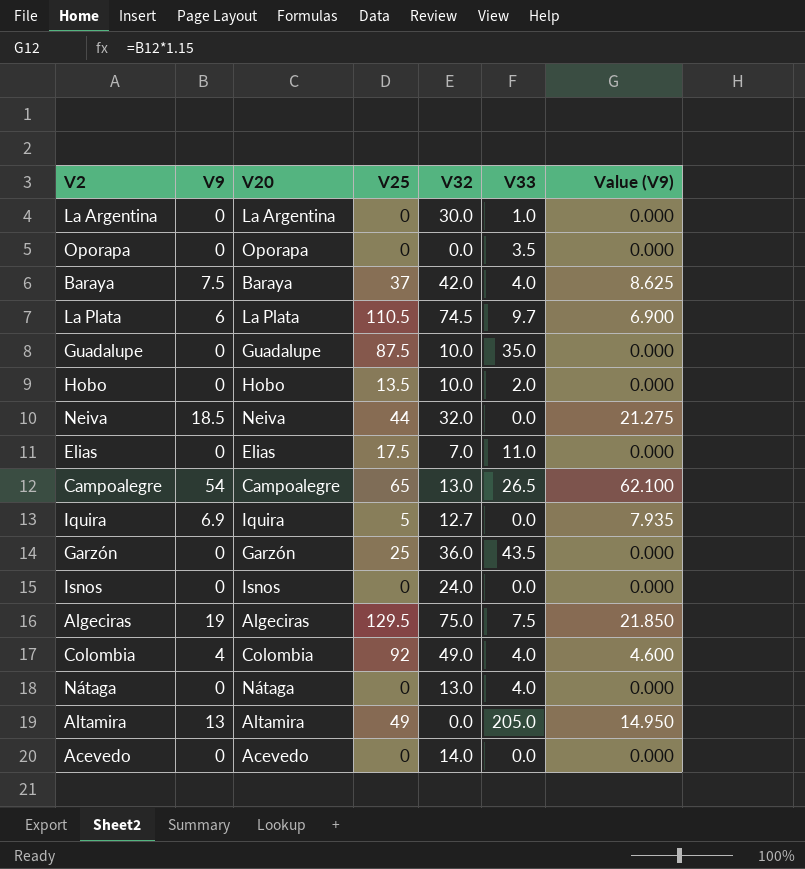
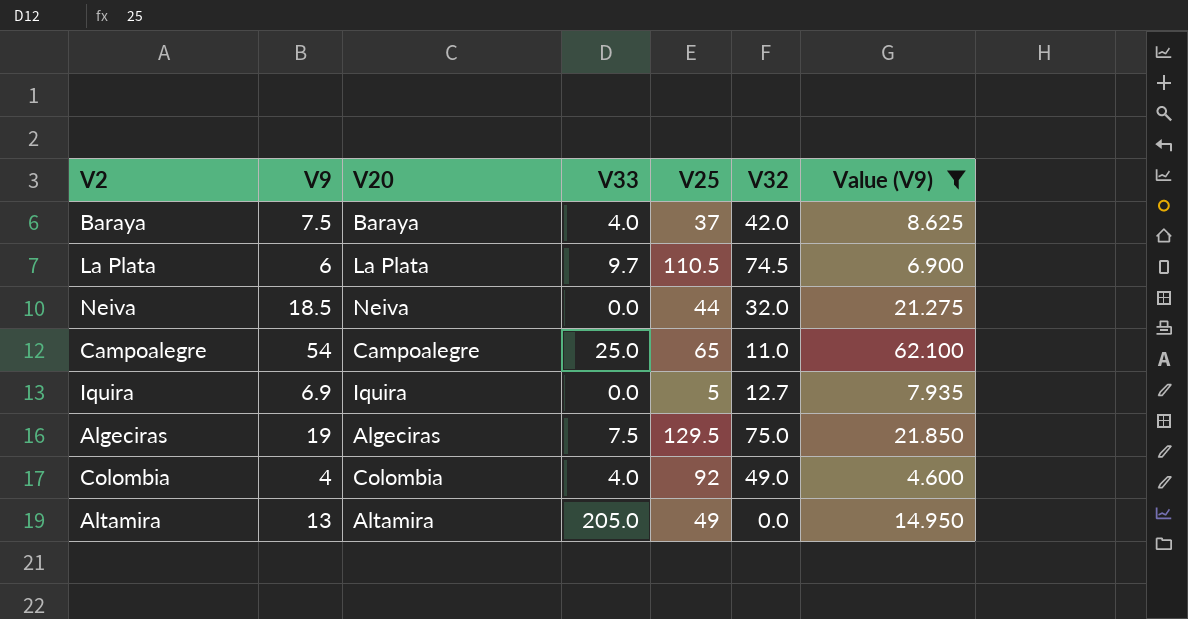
filter: none -> Value (V9) != 0.000
column V33 | position: 6 -> 4
Campoalegre | V33: 26.5 -> 25.0
Campoalegre | V32: 13.0 -> 11.0

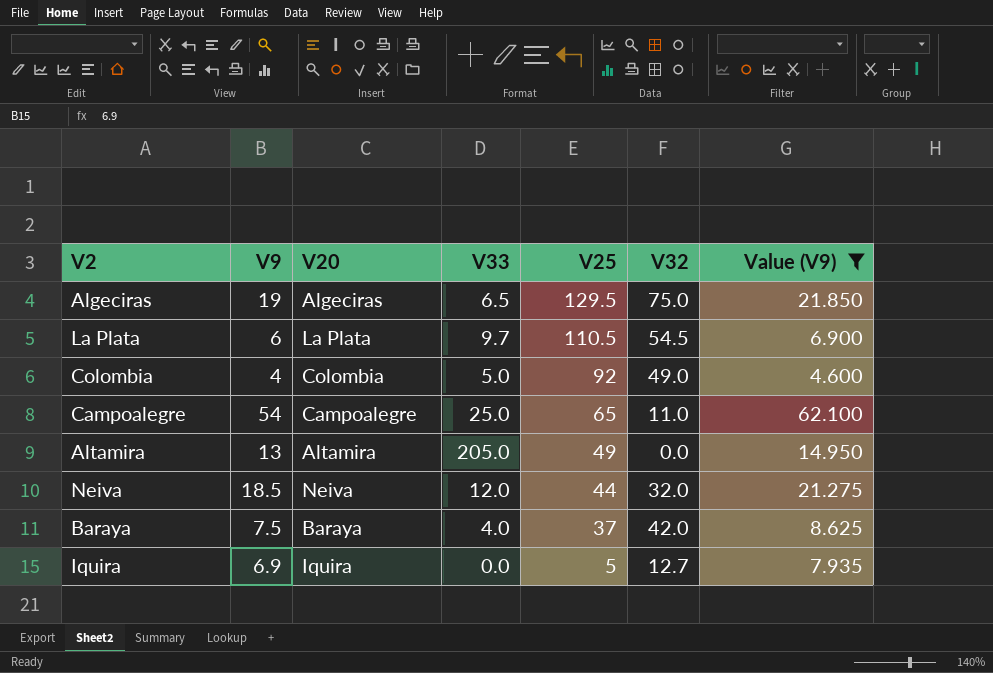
row order: none -> V25 descending
Algeciras | V33: 7.5 -> 6.5
La Plata | V32: 74.5 -> 54.5
Colombia | V33: 4.0 -> 5.0
Neiva | V33: 0.0 -> 12.0

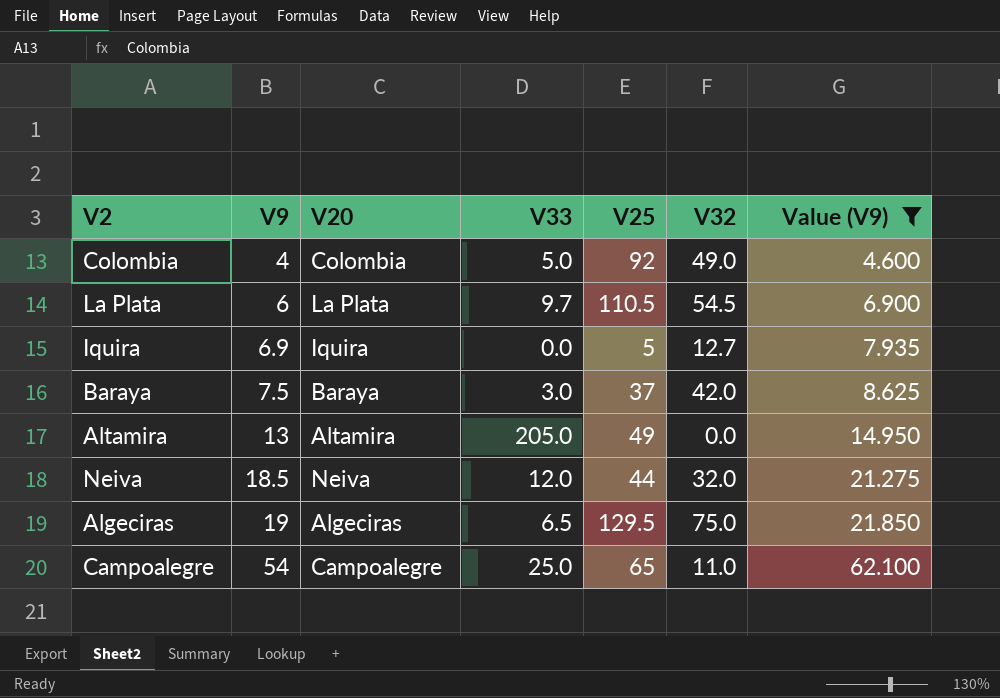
row order: V25 descending -> V9 ascending
Baraya | V33: 4.0 -> 3.0

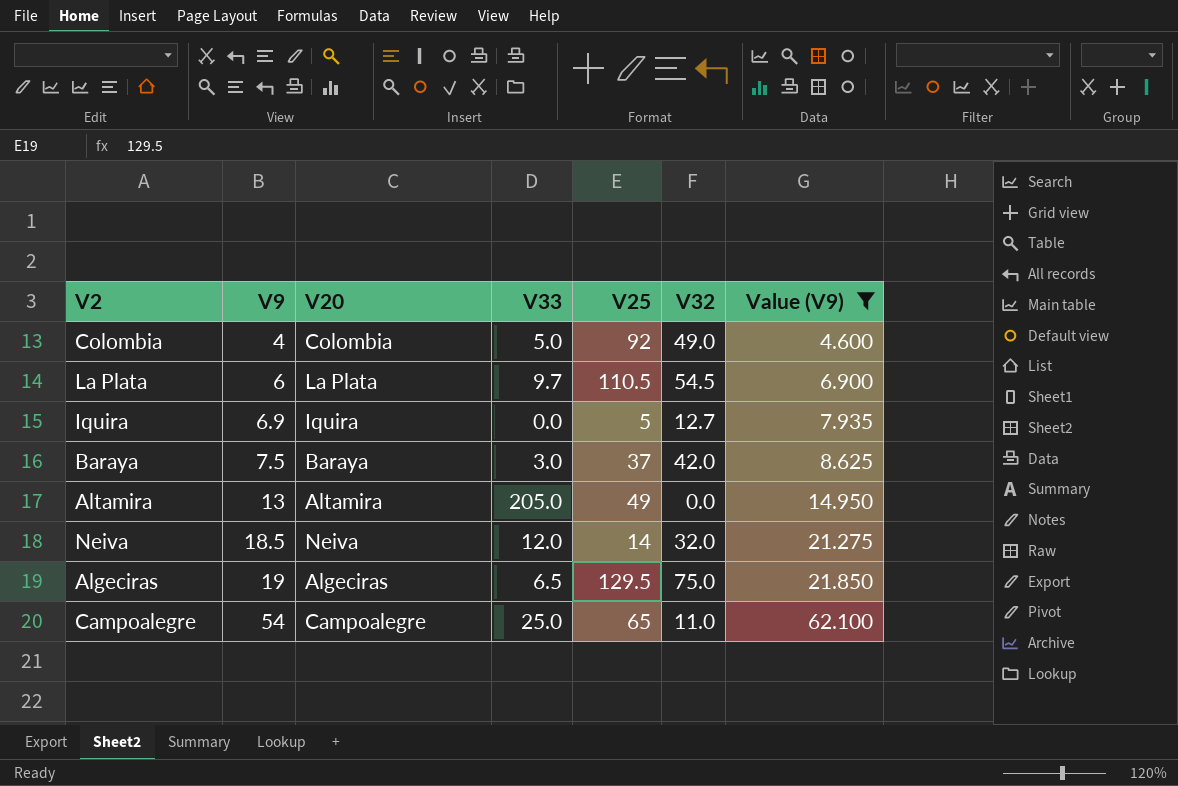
Neiva | V25: 44 -> 14

